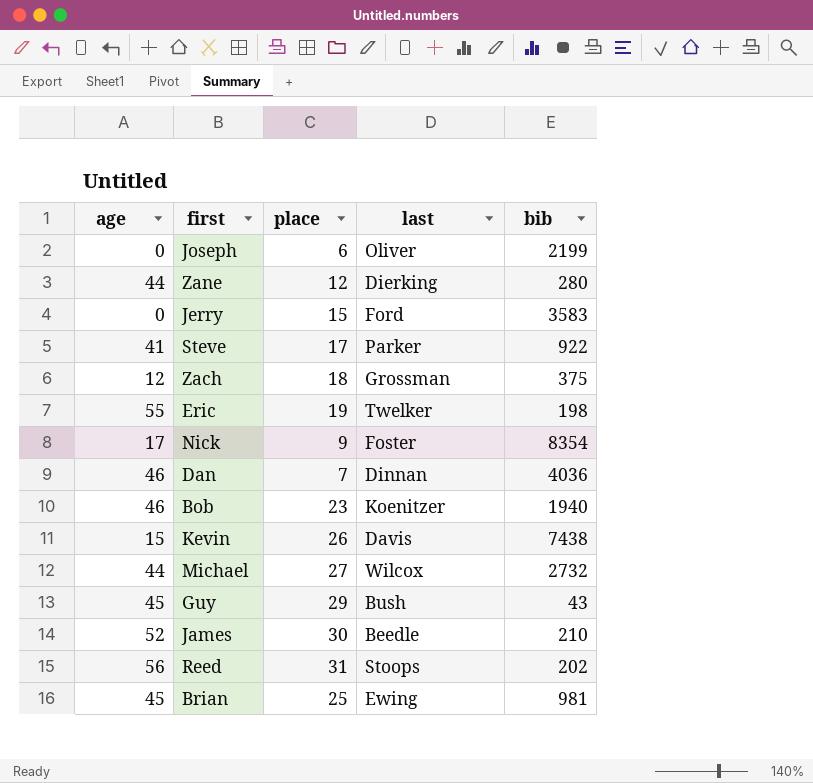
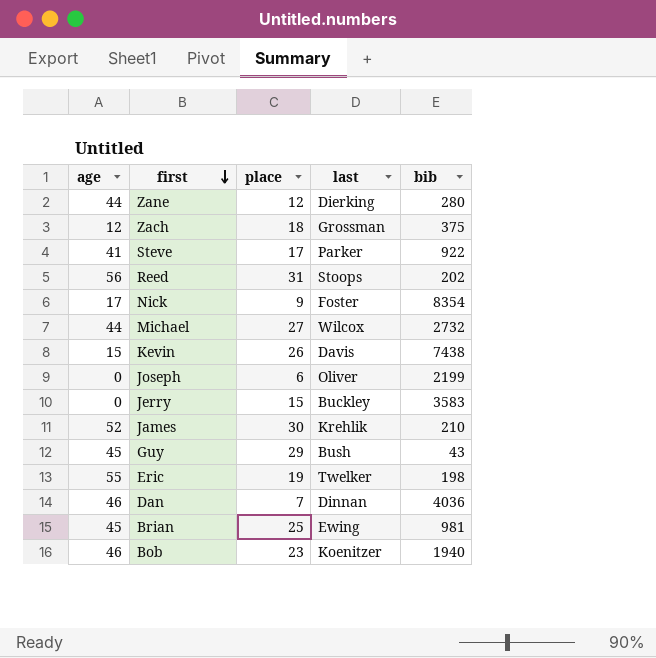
row order: none -> first descending
Jerry | last: Ford -> Buckley
James | last: Beedle -> Krehlik

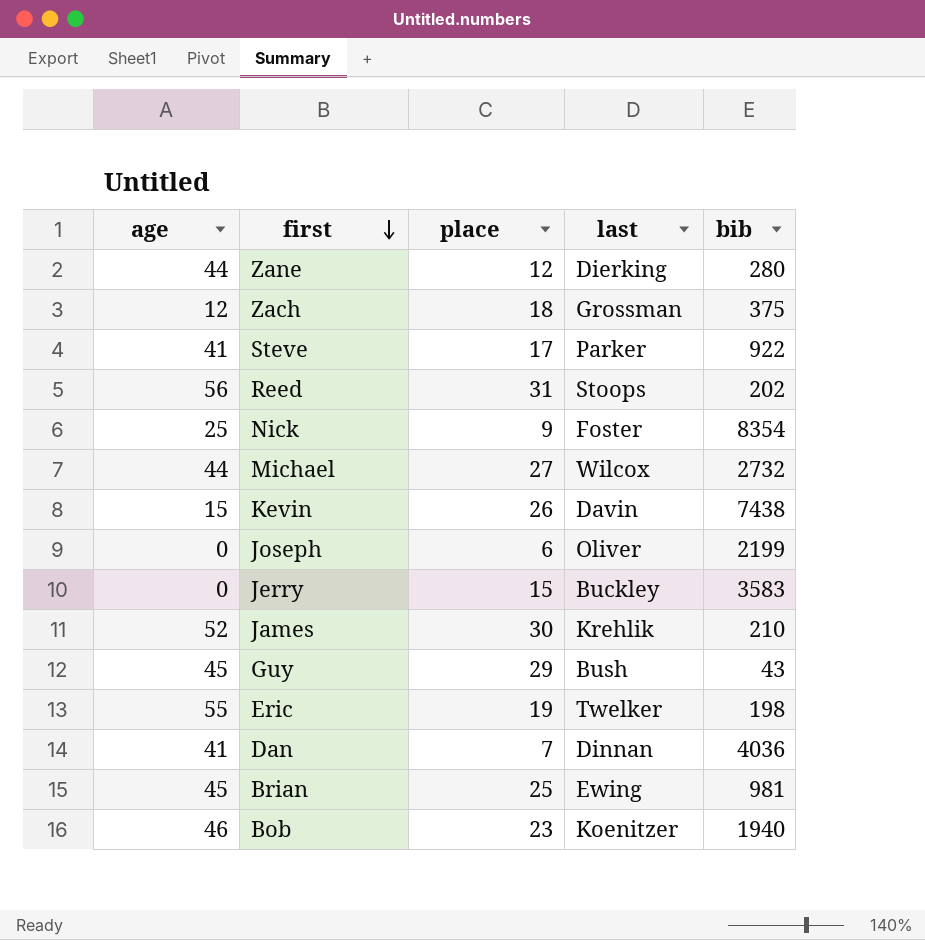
Nick | age: 17 -> 25
Kevin | last: Davis -> Davin
Dan | age: 46 -> 41

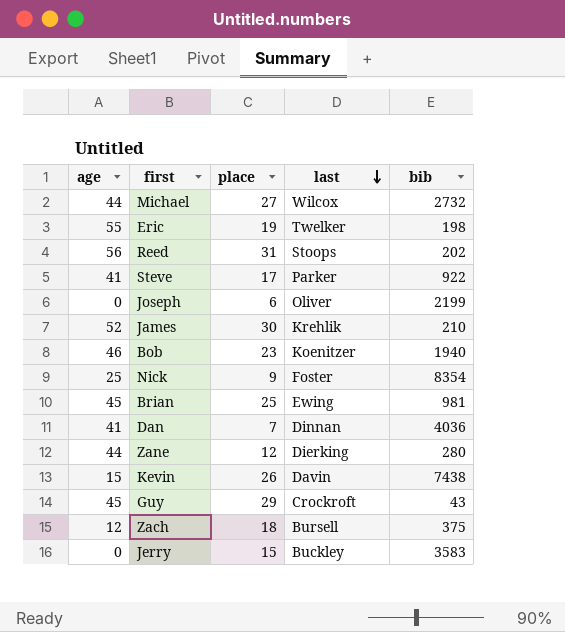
row order: first descending -> last descending
Guy | last: Bush -> Crockroft
Zach | last: Grossman -> Bursell

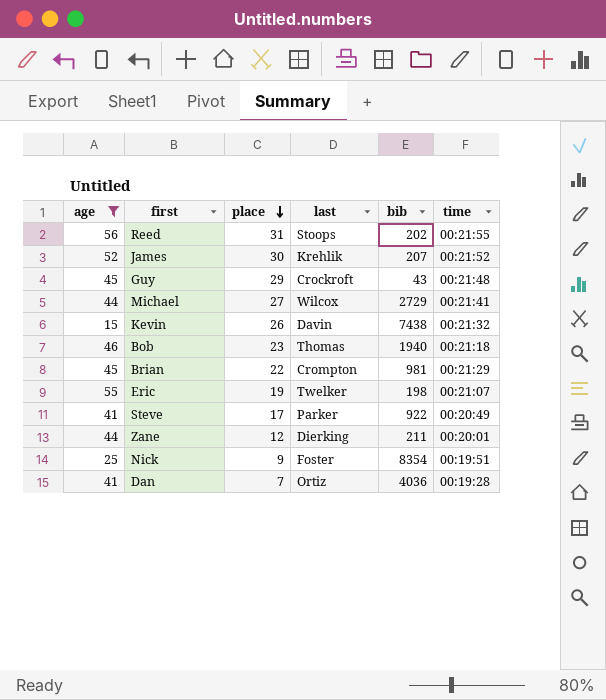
filter: none -> age >= 15
row order: last descending -> place descending
column time | position: none -> 6
James | bib: 210 -> 207
Michael | bib: 2732 -> 2729
Bob | last: Koenitzer -> Thomas
Brian | place: 25 -> 22
Brian | last: Ewing -> Crompton
Zane | bib: 280 -> 211
Dan | last: Dinnan -> Ortiz

